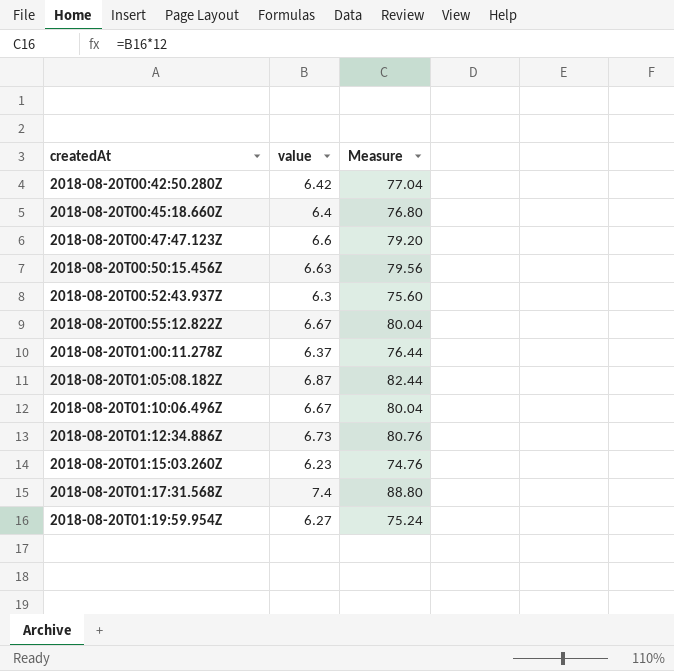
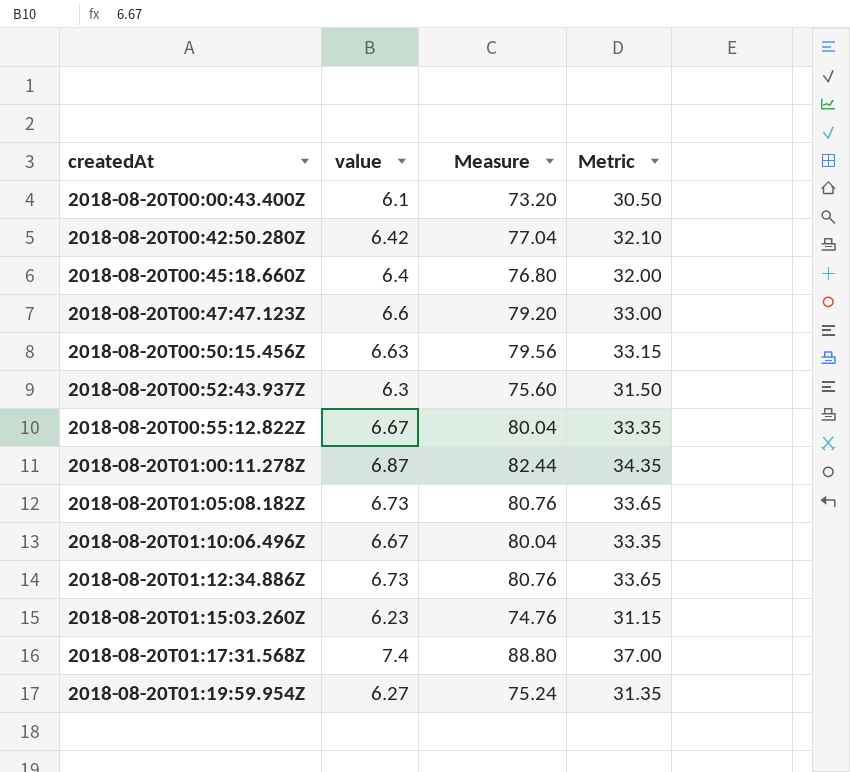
column Metric | formula: none -> [value] * 5
row 2018-08-20T00:00:43.400Z: none -> 6.1 | 73.20 | 30.50
2018-08-20T01:00:11.278Z | value: 6.37 -> 6.87
2018-08-20T01:00:11.278Z | Measure: 76.44 -> 82.44
2018-08-20T01:05:08.182Z | value: 6.87 -> 6.73
2018-08-20T01:05:08.182Z | Measure: 82.44 -> 80.76

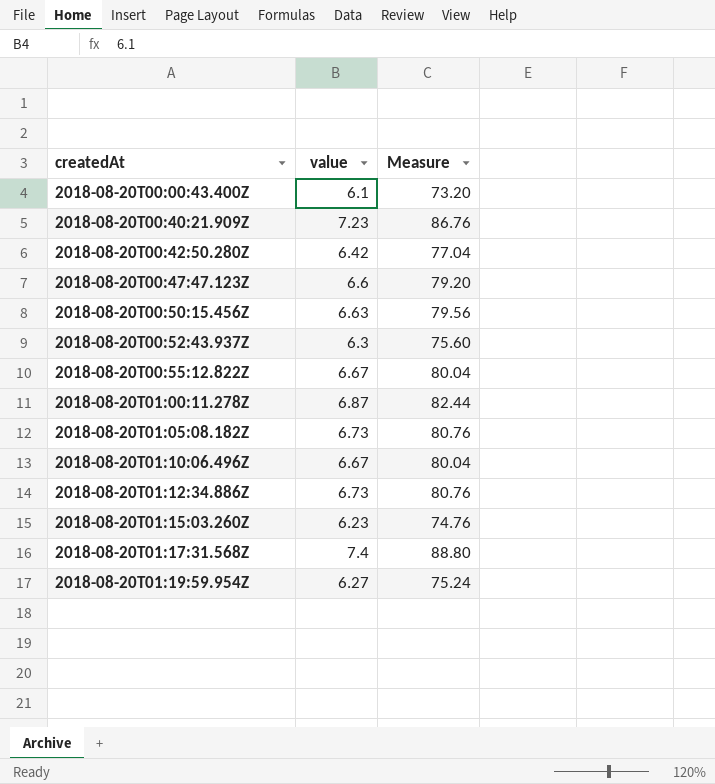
column Metric | formula: [value] * 5 -> none
row 2018-08-20T00:45:18.660Z: 6.4 | 76.80 | 32.00 -> none
row 2018-08-20T00:40:21.909Z: none -> 7.23 | 86.76

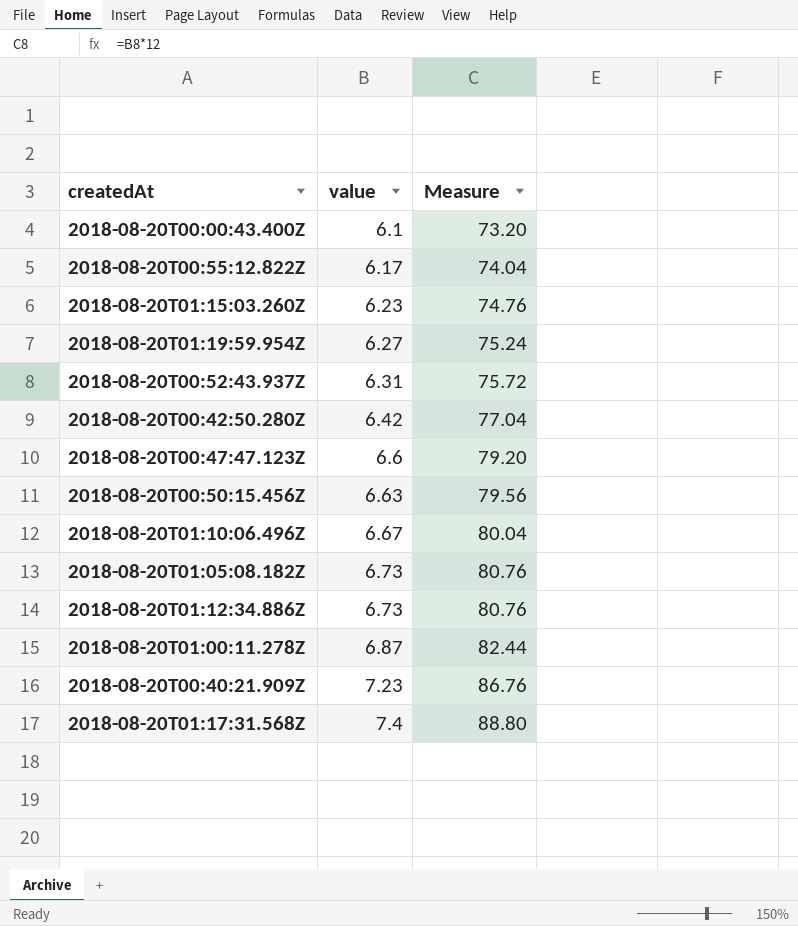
row order: createdAt ascending -> value ascending
2018-08-20T00:55:12.822Z | value: 6.67 -> 6.17
2018-08-20T00:55:12.822Z | Measure: 80.04 -> 74.04
2018-08-20T00:52:43.937Z | value: 6.3 -> 6.31
2018-08-20T00:52:43.937Z | Measure: 75.60 -> 75.72

